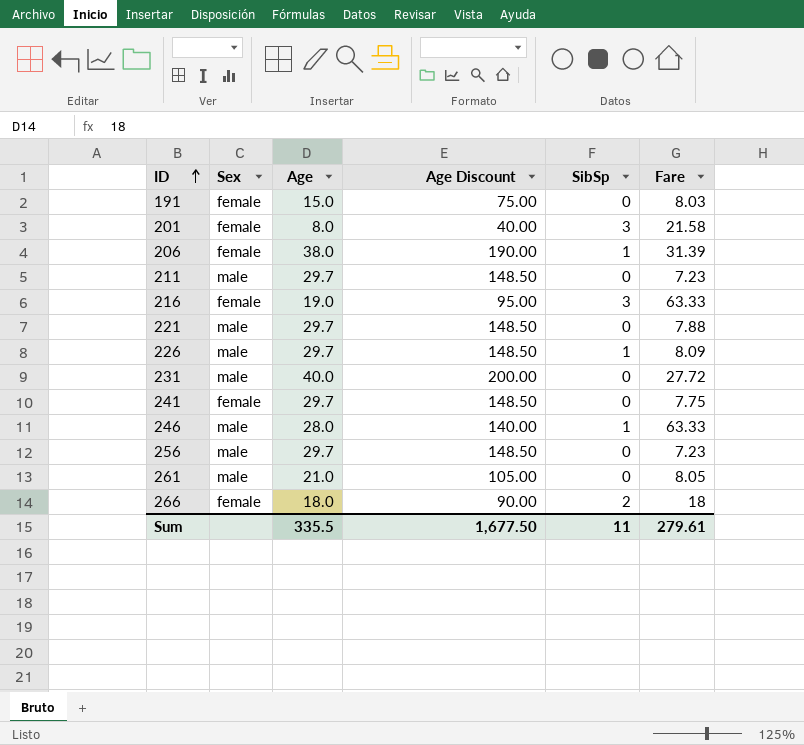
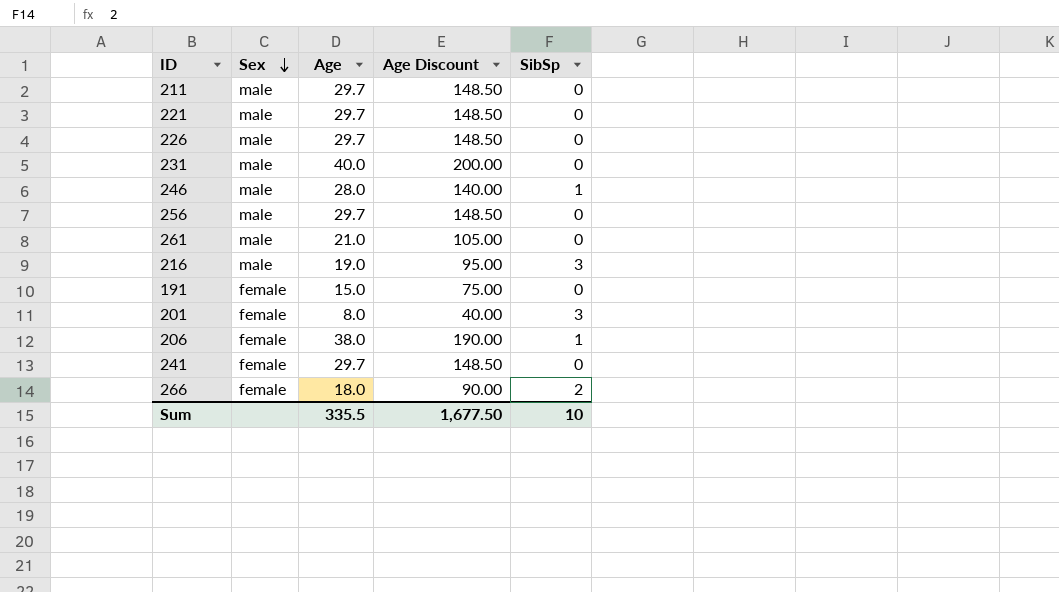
row order: ID ascending -> Sex descending
column Fare | position: 6 -> none
226 | SibSp: 1 -> 0
216 | Sex: female -> male
Sum | SibSp: 11 -> 10

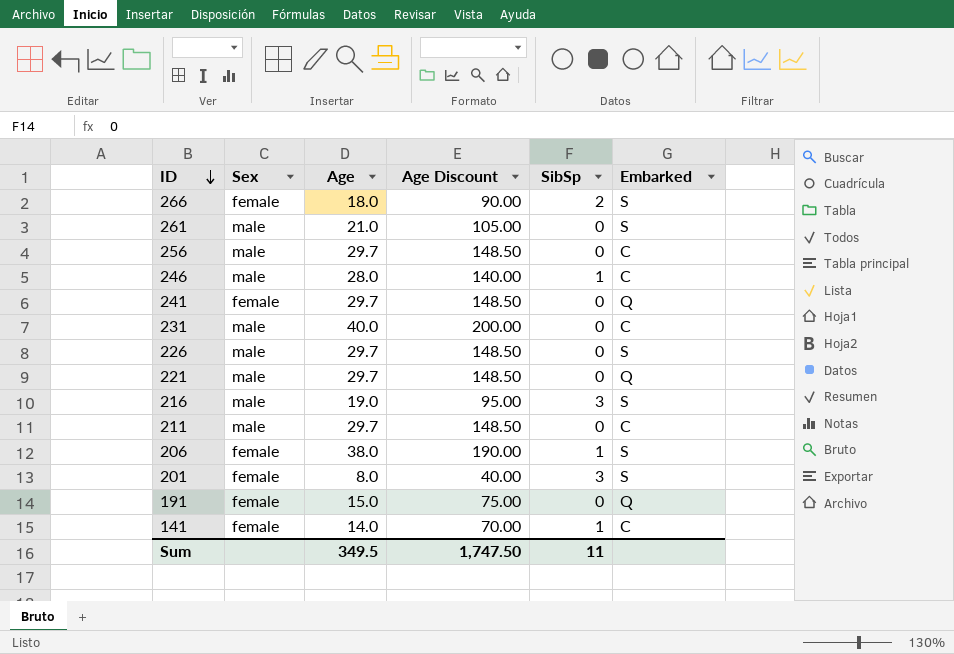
row order: Sex descending -> ID descending
column Embarked | position: none -> 6
row 141: none -> female | 14.0 | 70.00 | 1 | C
Sum | Age: 335.5 -> 349.5
Sum | Age Discount: 1,677.50 -> 1,747.50
Sum | SibSp: 10 -> 11

